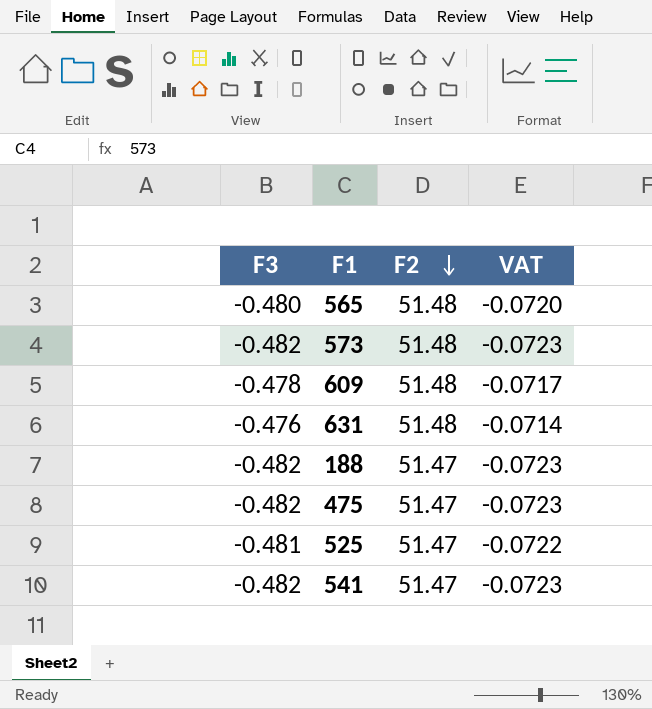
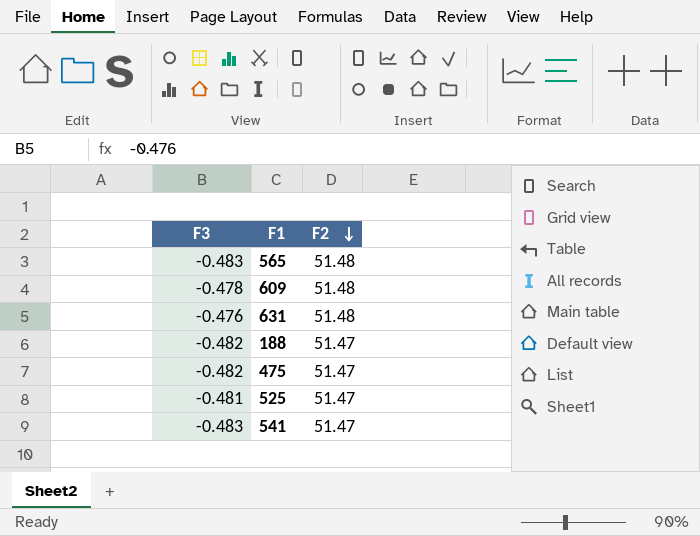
column VAT | formula: [F3] * 0.15 -> none
row 573: -0.482 | 51.48 | -0.0723 -> none
565 | F3: -0.480 -> -0.483
541 | F3: -0.482 -> -0.483

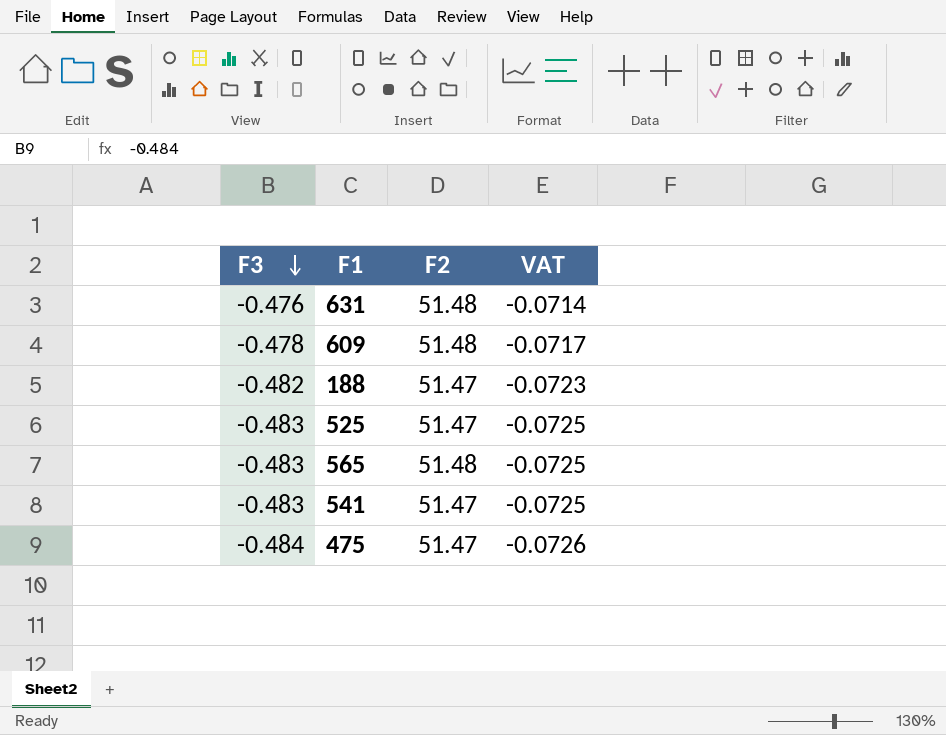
row order: F2 descending -> F3 descending
column VAT | formula: none -> [F3] * 0.15
525 | F3: -0.481 -> -0.483
475 | F3: -0.482 -> -0.484

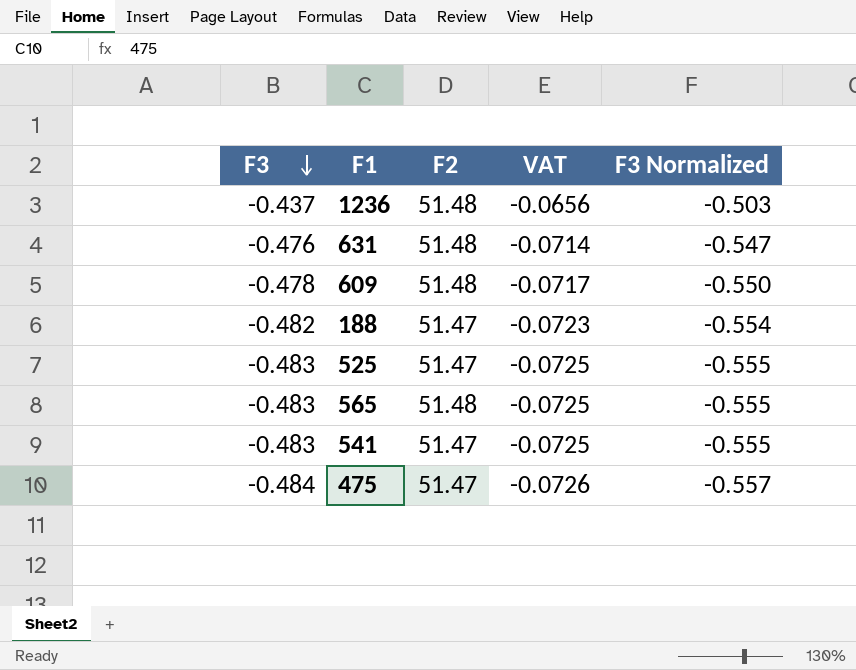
column F3 Normalized | formula: none -> [F3] * 1.15
row 1236: none -> -0.437 | 51.48 | -0.0656 | -0.503

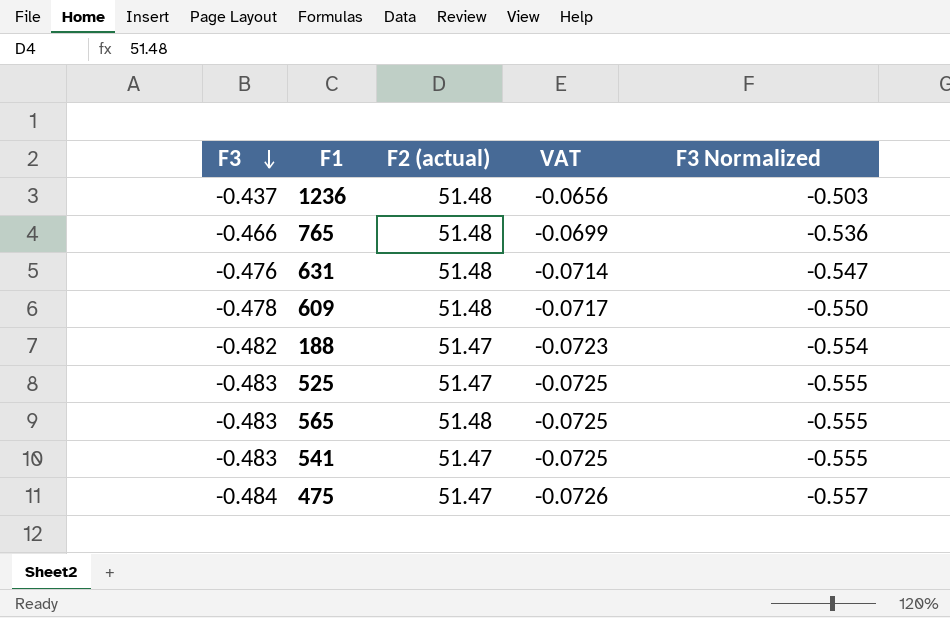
column name: F2 -> F2 (actual)
row 765: none -> -0.466 | 51.48 | -0.0699 | -0.536

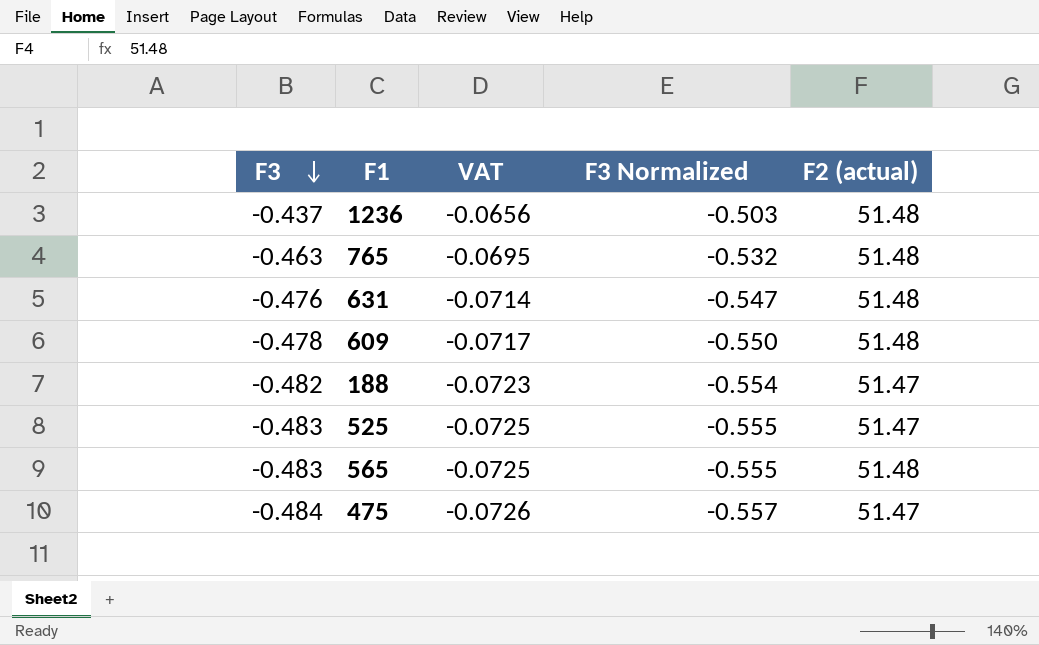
column F2 (actual) | position: 3 -> 5
row 541: -0.483 | 51.47 | -0.0725 | -0.555 -> none
765 | F3: -0.466 -> -0.463
765 | VAT: -0.0699 -> -0.0695
765 | F3 Normalized: -0.536 -> -0.532

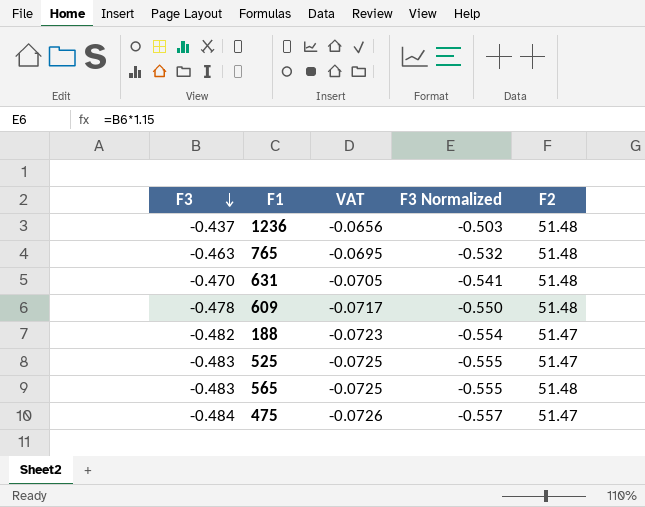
column name: F2 (actual) -> F2
631 | F3: -0.476 -> -0.470
631 | VAT: -0.0714 -> -0.0705
631 | F3 Normalized: -0.547 -> -0.541

